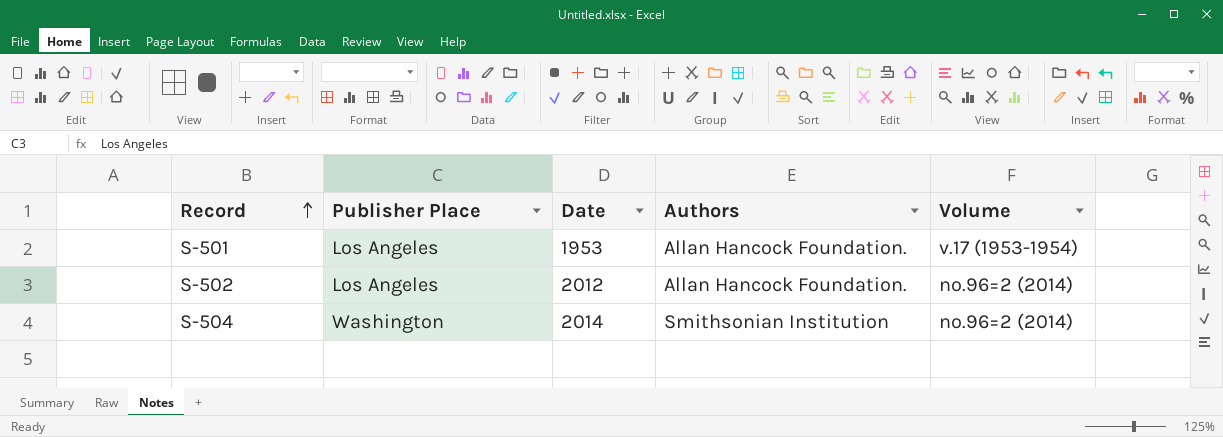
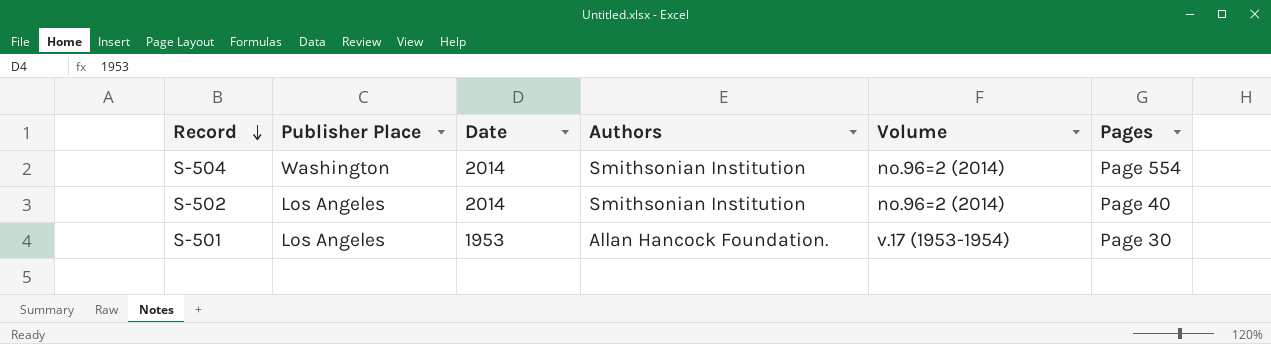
row order: Record ascending -> Record descending
column Pages | position: none -> 6
S-502 | Date: 2012 -> 2014
S-502 | Authors: Allan Hancock Foundation. -> Smithsonian Institution

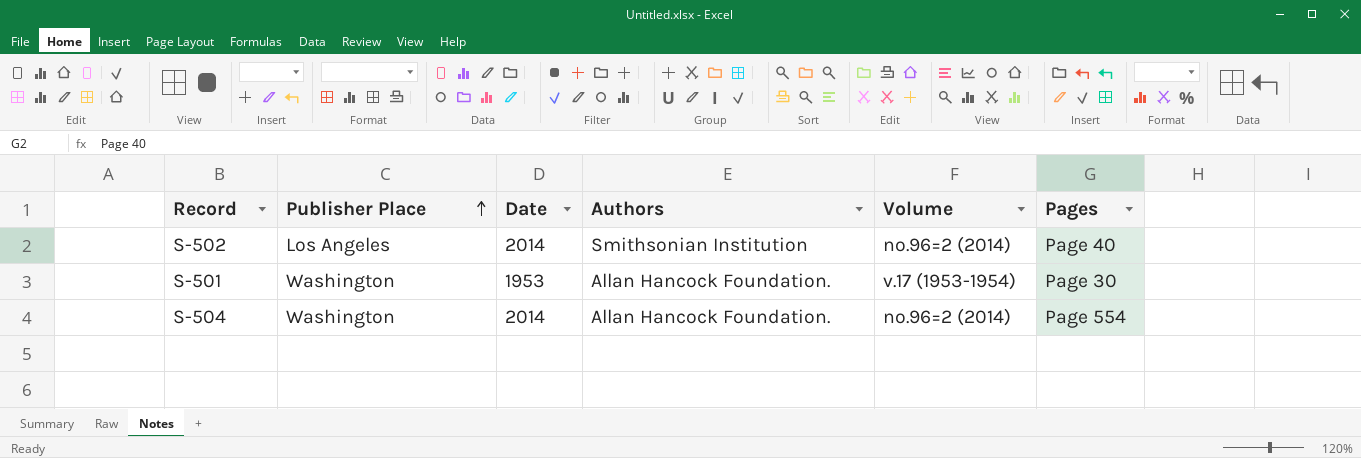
row order: Record descending -> Publisher Place ascending
S-501 | Publisher Place: Los Angeles -> Washington
S-504 | Authors: Smithsonian Institution -> Allan Hancock Foundation.

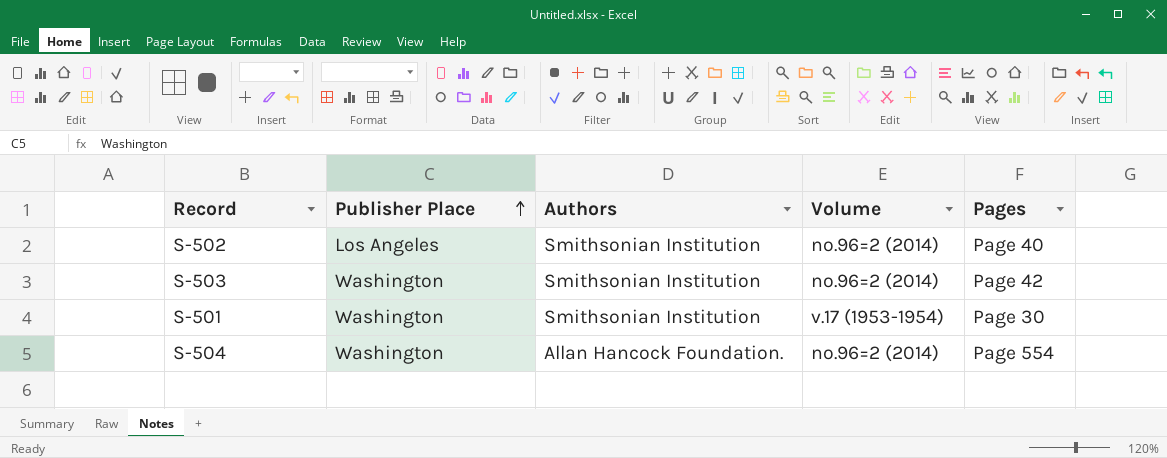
column Date | position: 3 -> none
row S-503: none -> Washington | Smithsonian Institution | no.96=2 (2014) | Page 42
S-501 | Authors: Allan Hancock Foundation. -> Smithsonian Institution

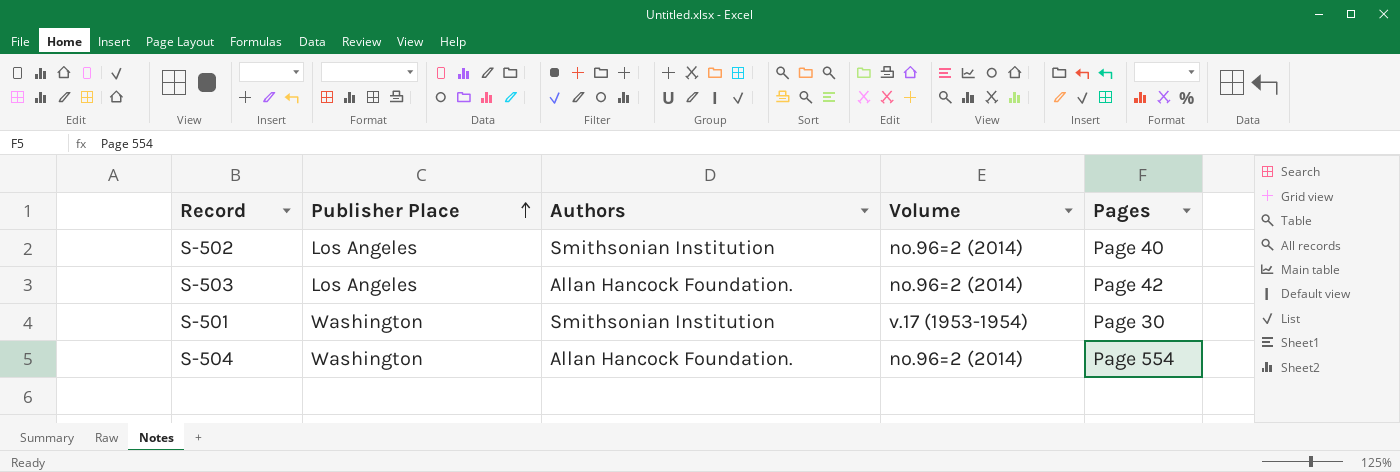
S-503 | Publisher Place: Washington -> Los Angeles
S-503 | Authors: Smithsonian Institution -> Allan Hancock Foundation.

